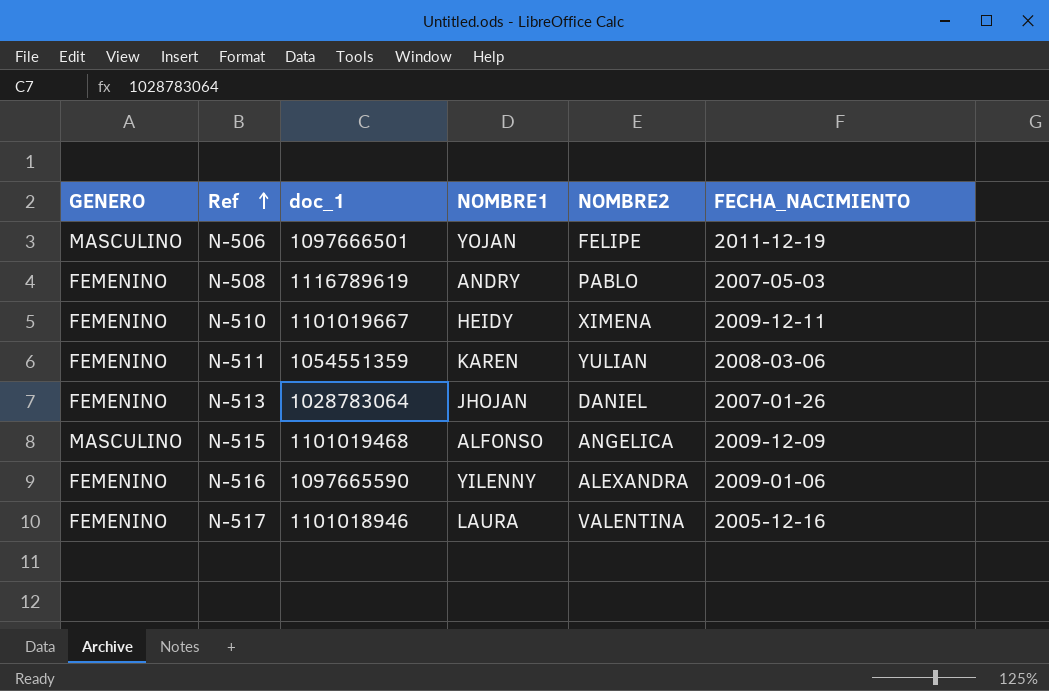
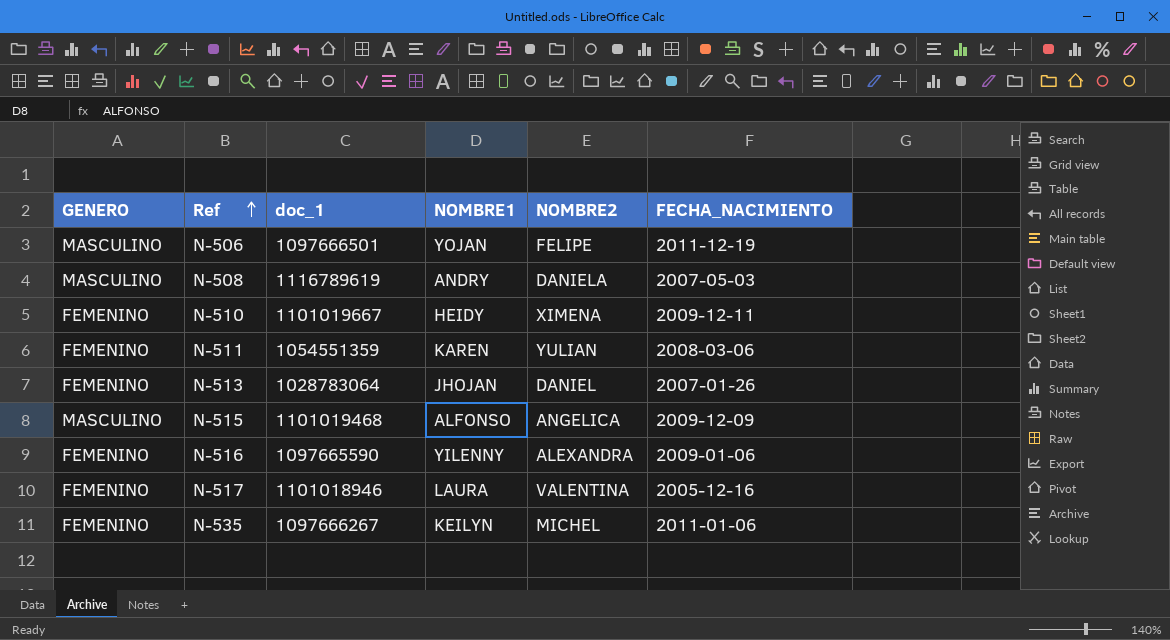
N-508 | GENERO: FEMENINO -> MASCULINO
N-508 | NOMBRE2: PABLO -> DANIELA
row N-535: none -> FEMENINO | 1097666267 | KEILYN | MICHEL | 2011-01-06

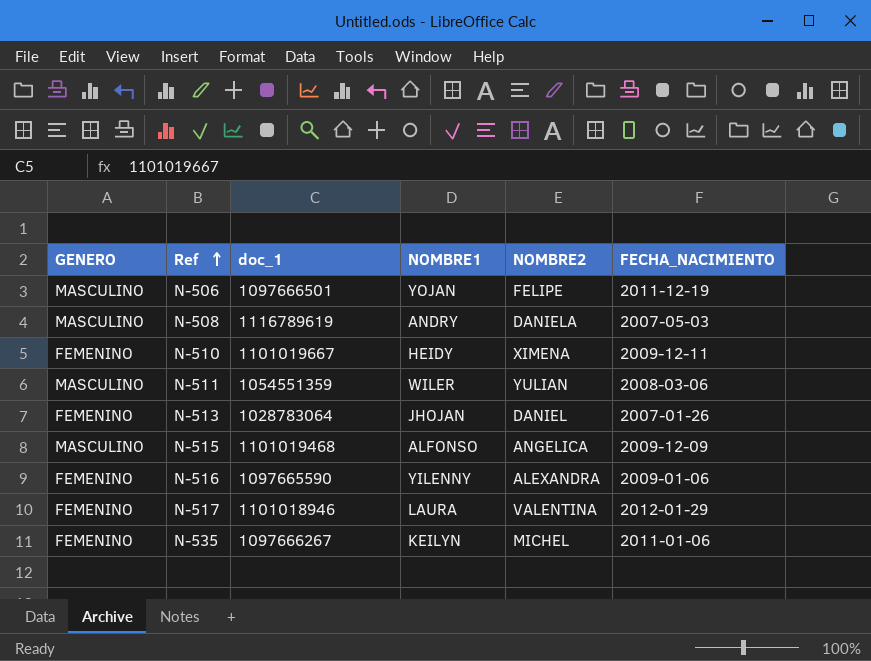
N-511 | GENERO: FEMENINO -> MASCULINO
N-511 | NOMBRE1: KAREN -> WILER
N-517 | FECHA_NACIMIENTO: 2005-12-16 -> 2012-01-29

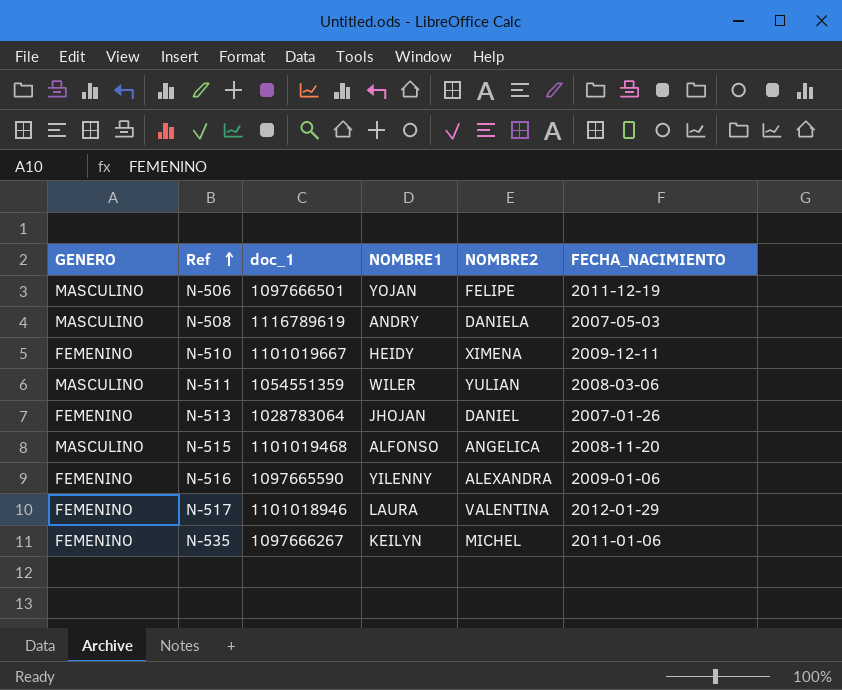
N-515 | FECHA_NACIMIENTO: 2009-12-09 -> 2008-11-20

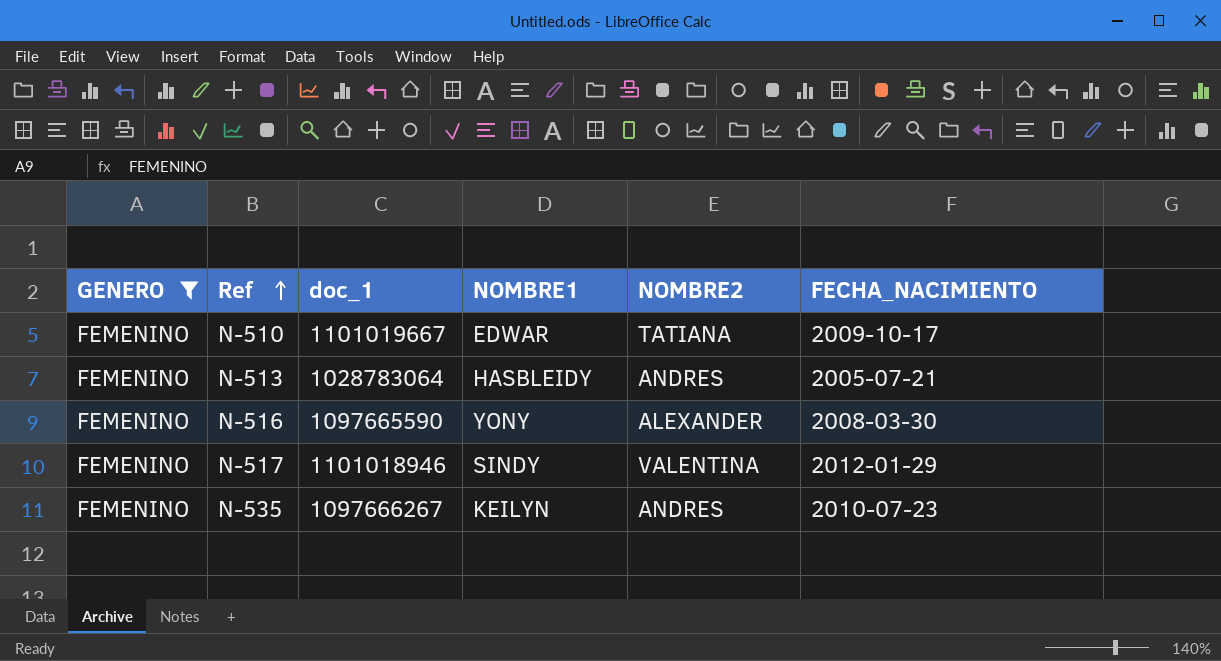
filter: none -> GENERO = FEMENINO
N-510 | NOMBRE1: HEIDY -> EDWAR
N-510 | NOMBRE2: XIMENA -> TATIANA
N-510 | FECHA_NACIMIENTO: 2009-12-11 -> 2009-10-17
N-513 | NOMBRE1: JHOJAN -> HASBLEIDY
N-513 | NOMBRE2: DANIEL -> ANDRES
N-513 | FECHA_NACIMIENTO: 2007-01-26 -> 2005-07-21
N-516 | NOMBRE1: YILENNY -> YONY
N-516 | NOMBRE2: ALEXANDRA -> ALEXANDER
N-516 | FECHA_NACIMIENTO: 2009-01-06 -> 2008-03-30
N-517 | NOMBRE1: LAURA -> SINDY
N-535 | NOMBRE2: MICHEL -> ANDRES
N-535 | FECHA_NACIMIENTO: 2011-01-06 -> 2010-07-23

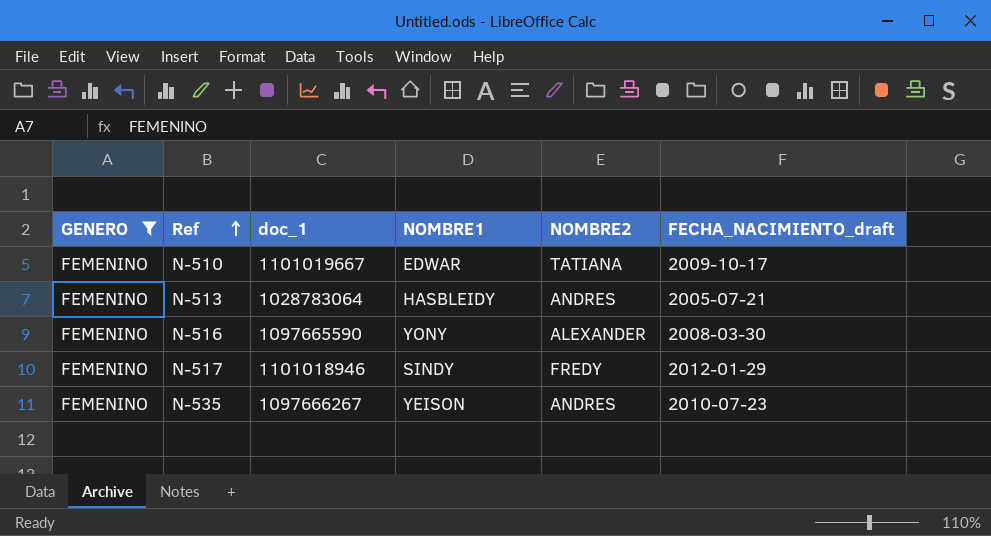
column name: FECHA_NACIMIENTO -> FECHA_NACIMIENTO_draft
N-517 | NOMBRE2: VALENTINA -> FREDY
N-535 | NOMBRE1: KEILYN -> YEISON

